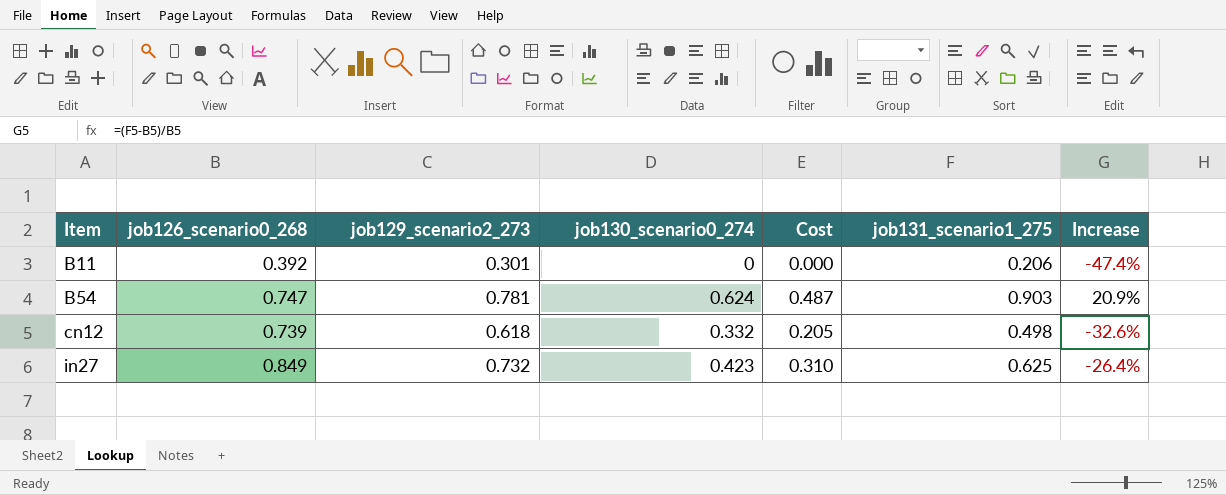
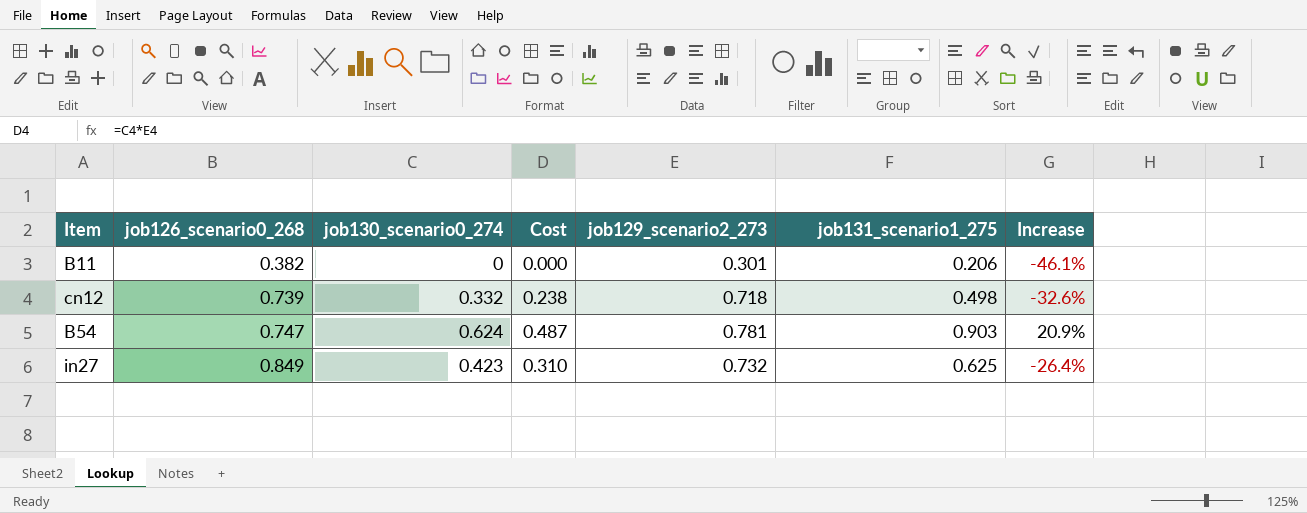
row order: Item ascending -> job126_scenario0_268 ascending
column job129_scenario2_273 | position: 3 -> 5
B11 | job126_scenario0_268: 0.392 -> 0.382
B11 | Increase: -47.4% -> -46.1%
cn12 | Cost: 0.205 -> 0.238
cn12 | job129_scenario2_273: 0.618 -> 0.718

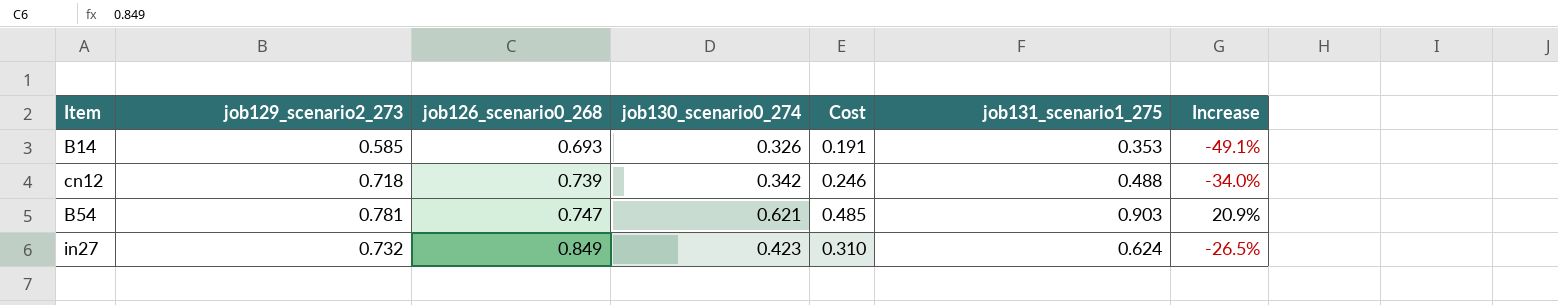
column job129_scenario2_273 | position: 5 -> 2
row B11: 0.382 | 0 | 0.000 | 0.301 | 0.206 | -46.1% -> none
row B14: none -> 0.585 | 0.693 | 0.326 | 0.191 | 0.353 | -49.1%
cn12 | job130_scenario0_274: 0.332 -> 0.342
cn12 | Cost: 0.238 -> 0.246
cn12 | job131_scenario1_275: 0.498 -> 0.488
cn12 | Increase: -32.6% -> -34.0%
B54 | job130_scenario0_274: 0.624 -> 0.621
B54 | Cost: 0.487 -> 0.485
in27 | job131_scenario1_275: 0.625 -> 0.624
in27 | Increase: -26.4% -> -26.5%

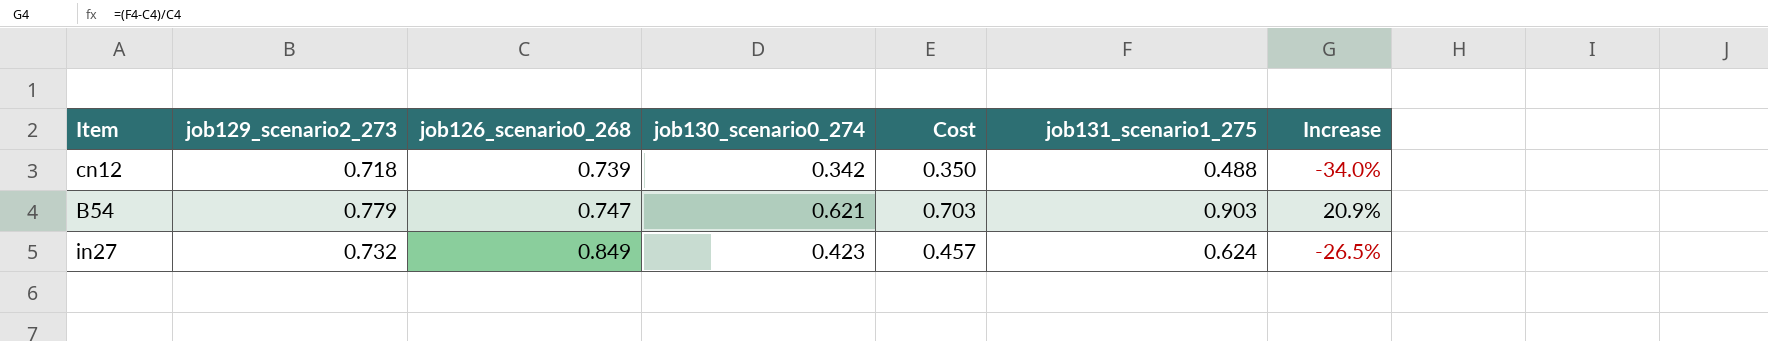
column Cost | formula: [job129_scenario2_273] * [job130_scenario0_274] -> [job129_scenario2_273] * [job131_scenario1_275]
row B14: 0.585 | 0.693 | 0.326 | 0.191 | 0.353 | -49.1% -> none
B54 | job129_scenario2_273: 0.781 -> 0.779

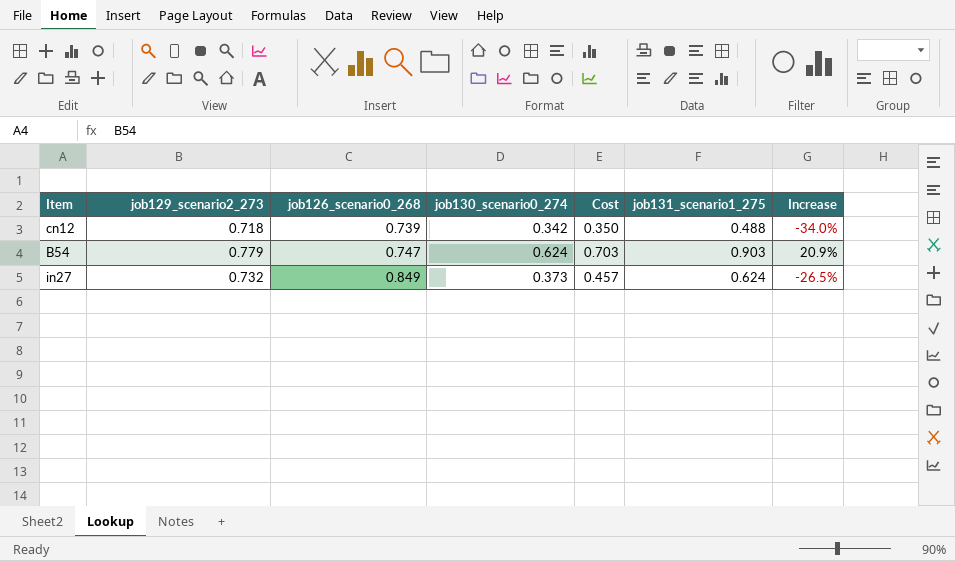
B54 | job130_scenario0_274: 0.621 -> 0.624
in27 | job130_scenario0_274: 0.423 -> 0.373

